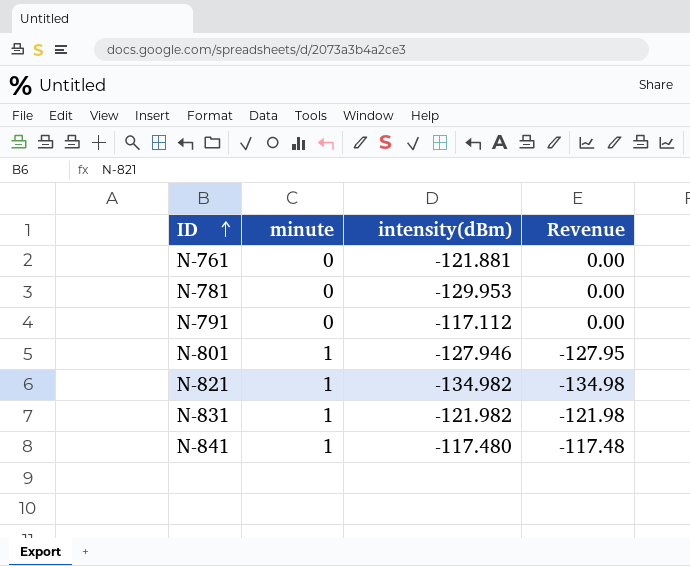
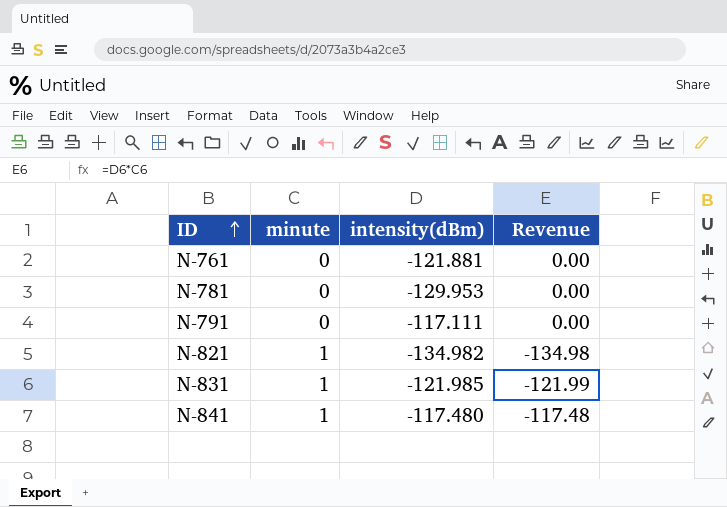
row N-801: 1 | -127.946 | -127.95 -> none
N-791 | intensity(dBm): -117.112 -> -117.111
N-831 | intensity(dBm): -121.982 -> -121.985
N-831 | Revenue: -121.98 -> -121.99

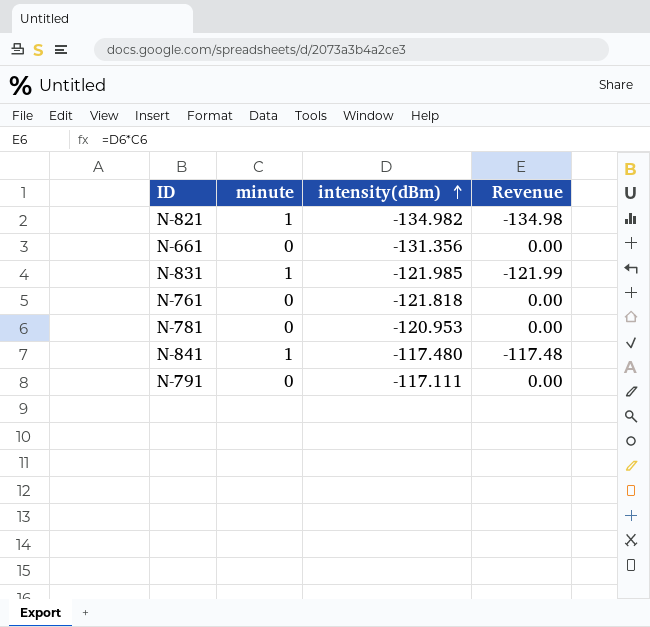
row order: ID ascending -> intensity(dBm) ascending
row N-661: none -> 0 | -131.356 | 0.00
N-761 | intensity(dBm): -121.881 -> -121.818
N-781 | intensity(dBm): -129.953 -> -120.953

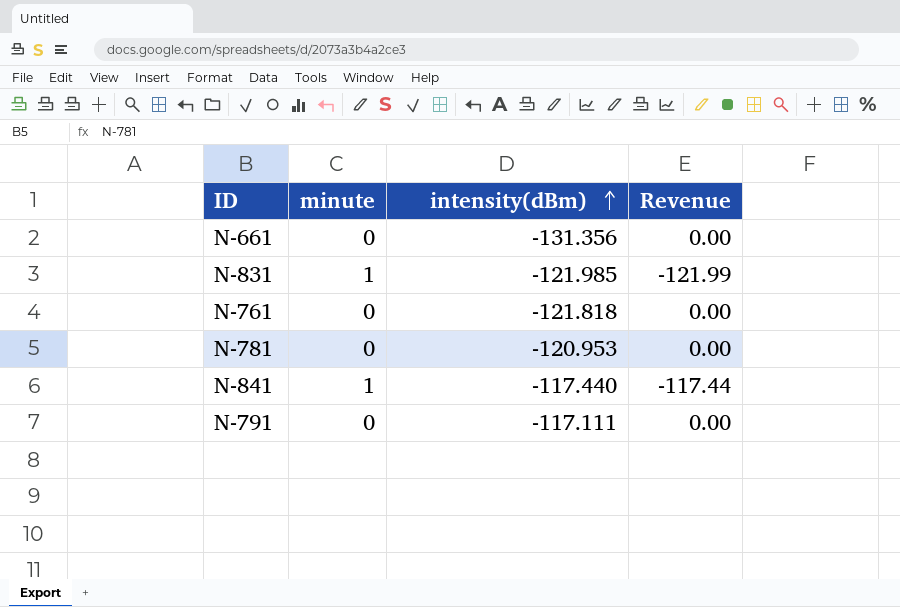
row N-821: 1 | -134.982 | -134.98 -> none
N-841 | intensity(dBm): -117.480 -> -117.440
N-841 | Revenue: -117.48 -> -117.44

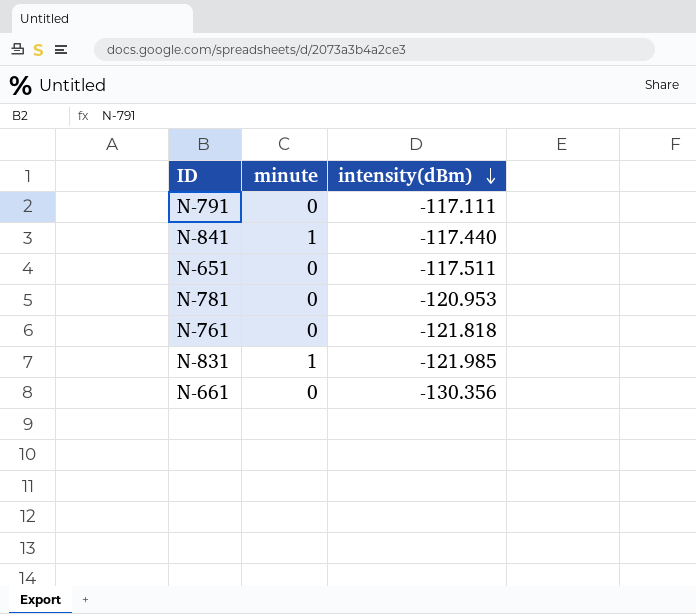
row order: intensity(dBm) ascending -> intensity(dBm) descending
column Revenue | formula: [minute] * [intensity(dBm)] -> none
row N-651: none -> 0 | -117.511
N-661 | intensity(dBm): -131.356 -> -130.356

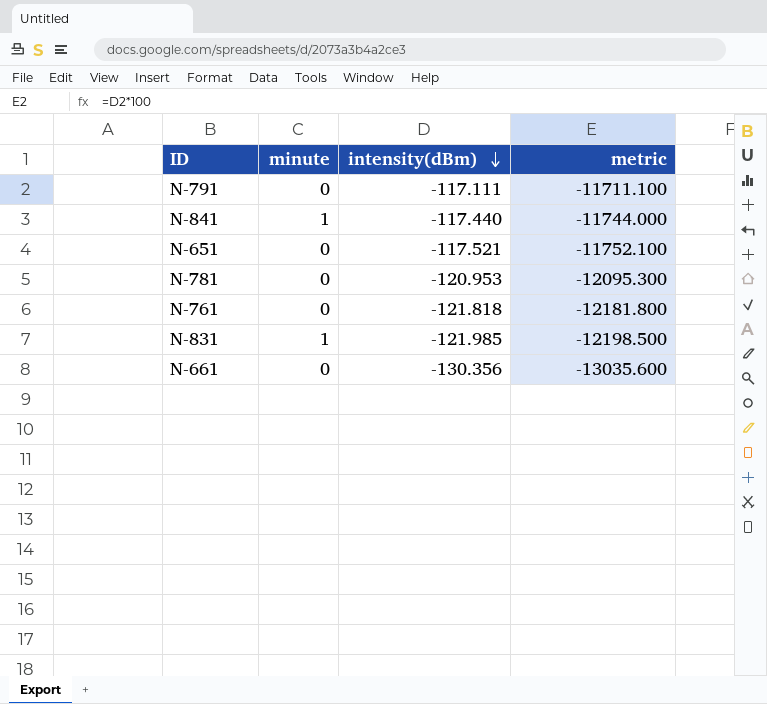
column metric | formula: none -> [intensity(dBm)] * 100
N-651 | intensity(dBm): -117.511 -> -117.521

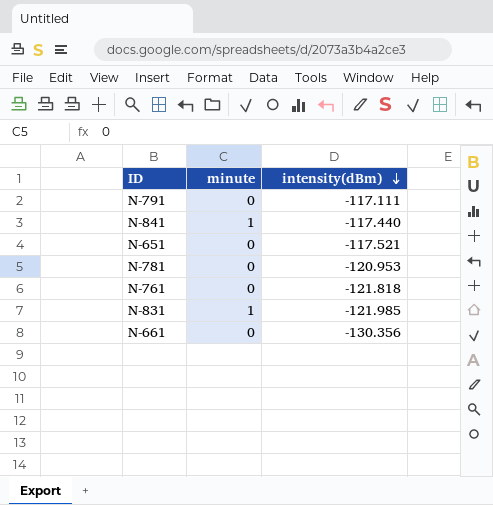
column metric | formula: [intensity(dBm)] * 100 -> none

